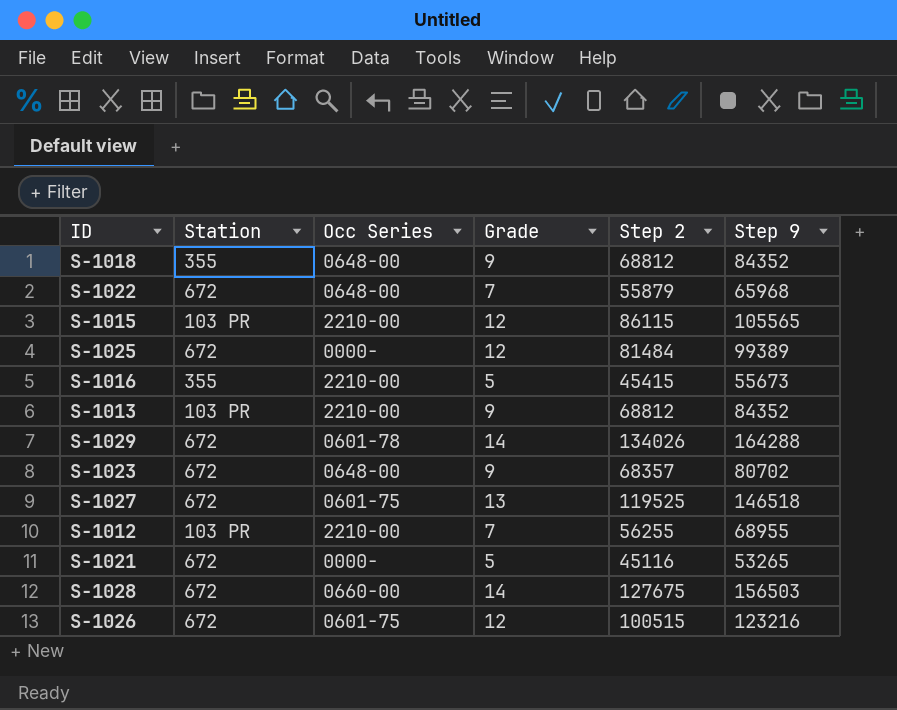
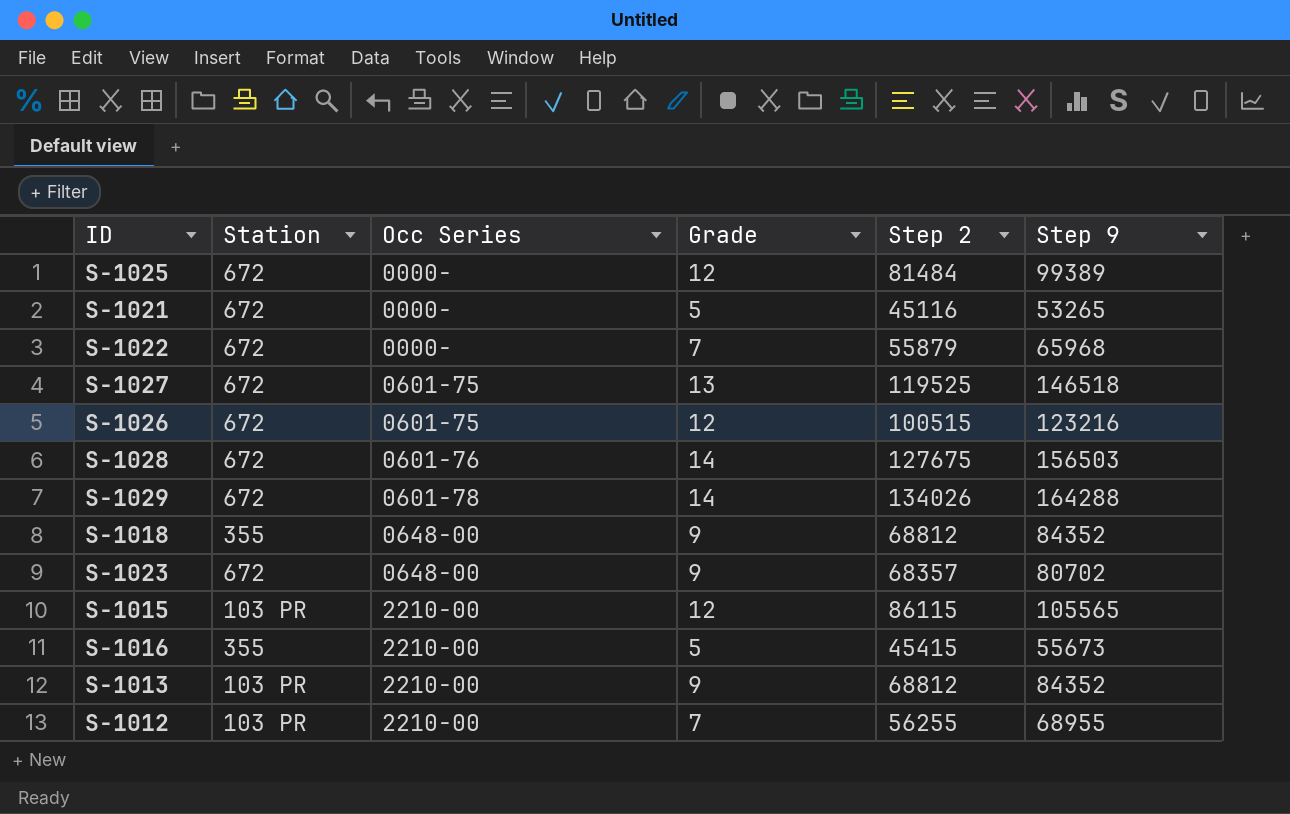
row order: none -> Occ Series ascending
S-1022 | Occ Series: 0648-00 -> 0000-
S-1028 | Occ Series: 0660-00 -> 0601-76

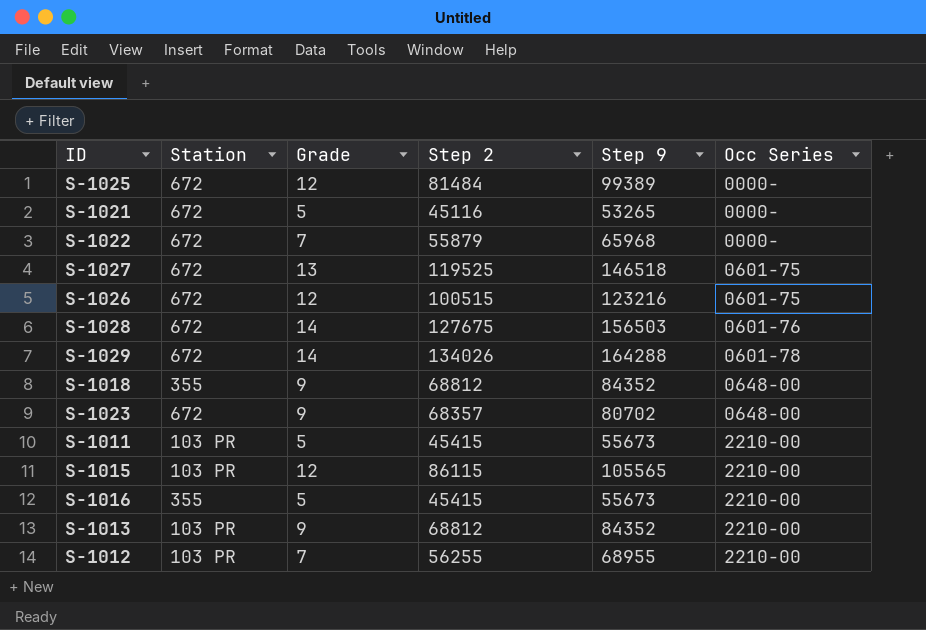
column Occ Series | position: 3 -> 6
row S-1011: none -> 103 PR | 5 | 45415 | 55673 | 2210-00

